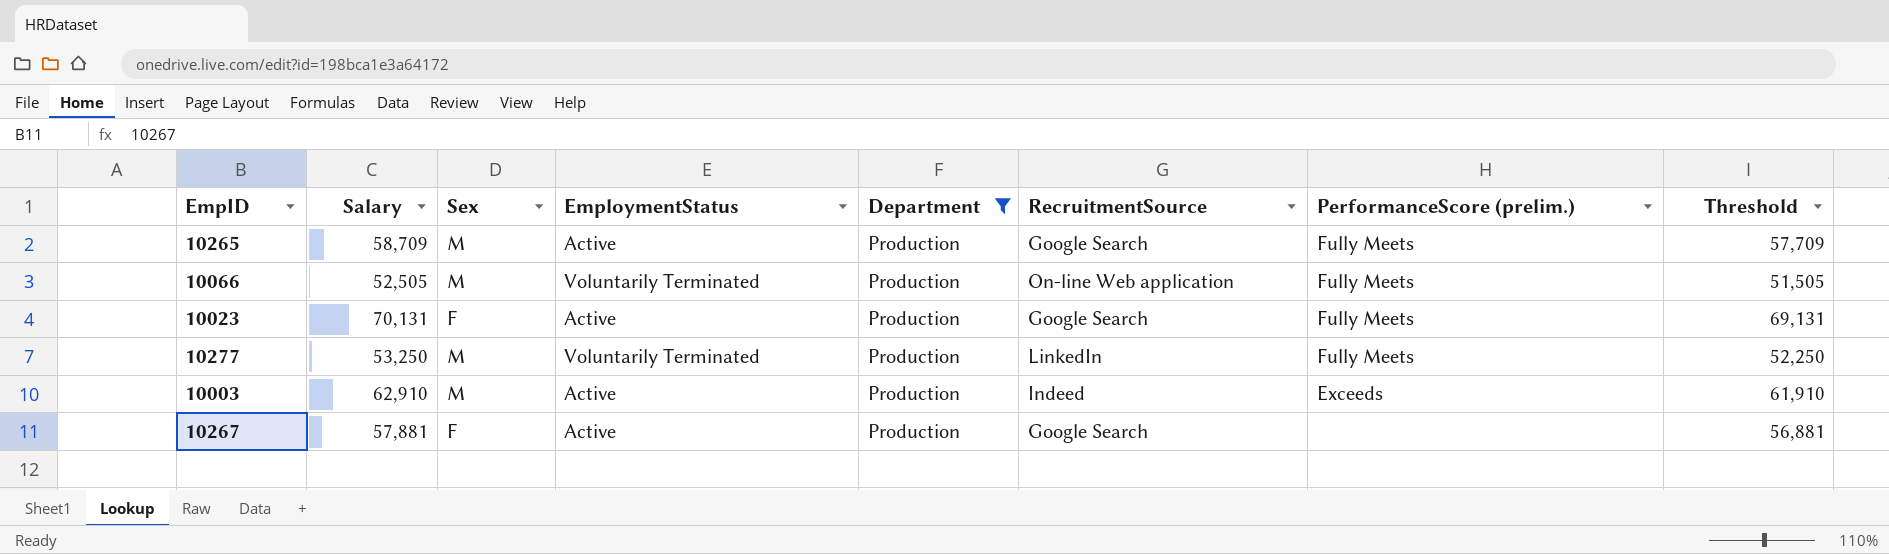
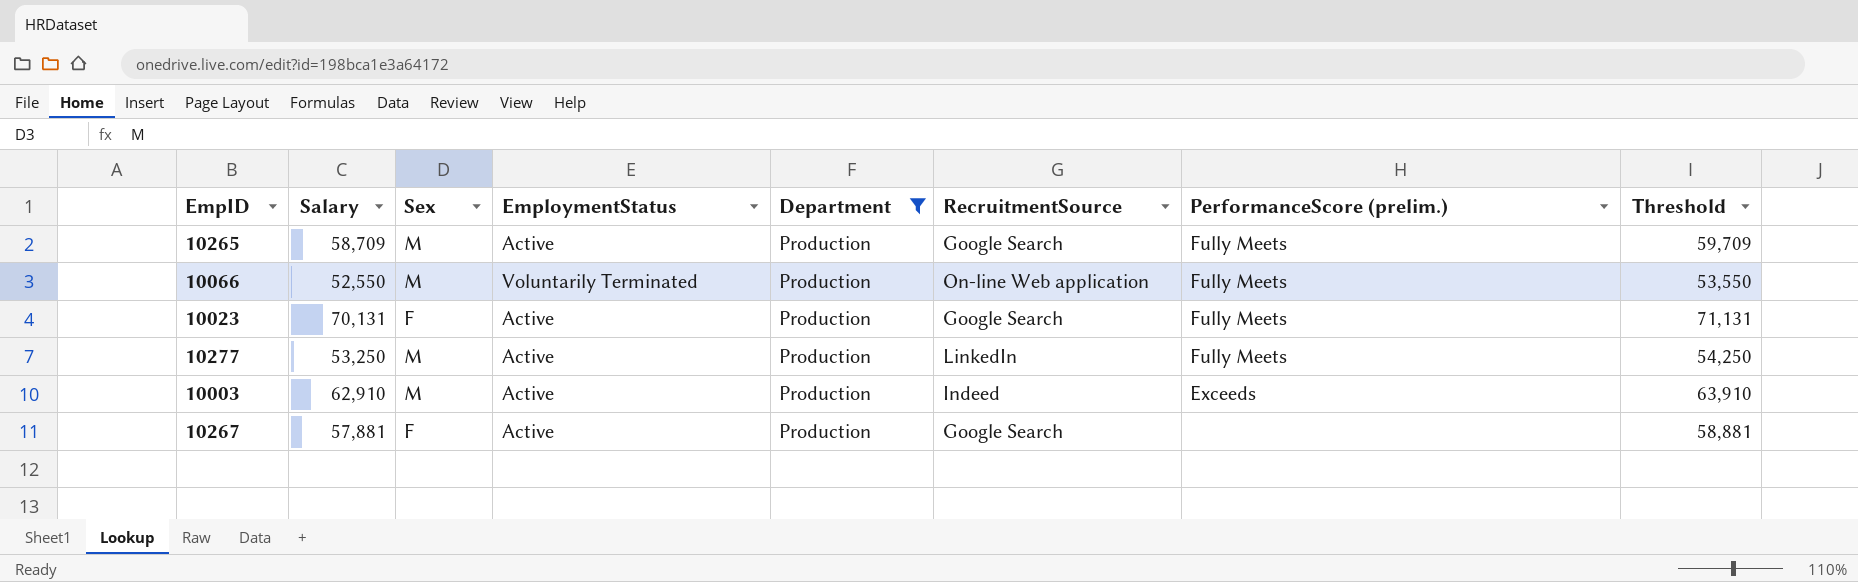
column Threshold | formula: [Salary] - 1000 -> [Salary] + 1000
10066 | Salary: 52,505 -> 52,550
10277 | EmploymentStatus: Voluntarily Terminated -> Active

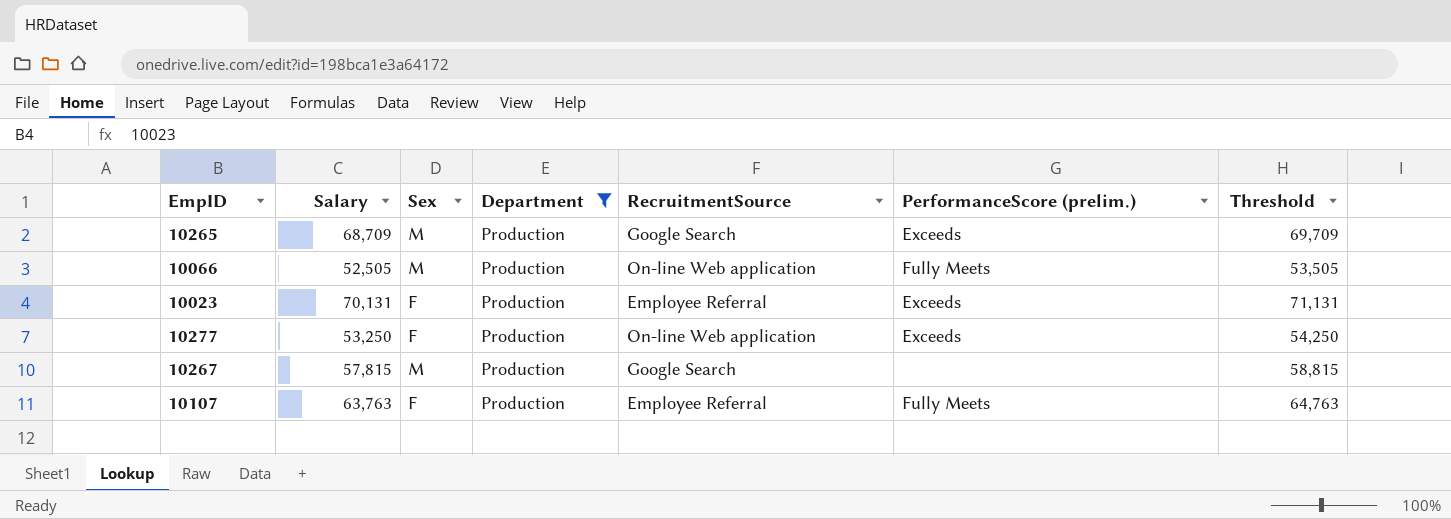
column EmploymentStatus | position: 4 -> none
row 10003: 62,910 | M | Active | Production | Indeed | Exceeds | 63,910 -> none
10265 | Salary: 58,709 -> 68,709
10265 | PerformanceScore (prelim.): Fully Meets -> Exceeds
10265 | Threshold: 59,709 -> 69,709
10066 | Salary: 52,550 -> 52,505
10066 | Threshold: 53,550 -> 53,505
10023 | RecruitmentSource: Google Search -> Employee Referral
10023 | PerformanceScore (prelim.): Fully Meets -> Exceeds
10277 | Sex: M -> F
10277 | RecruitmentSource: LinkedIn -> On-line Web application
10277 | PerformanceScore (prelim.): Fully Meets -> Exceeds
10267 | Salary: 57,881 -> 57,815
10267 | Sex: F -> M
10267 | Threshold: 58,881 -> 58,815
row 10107: none -> 63,763 | F | Production | Employee Referral | Fully Meets | 64,763

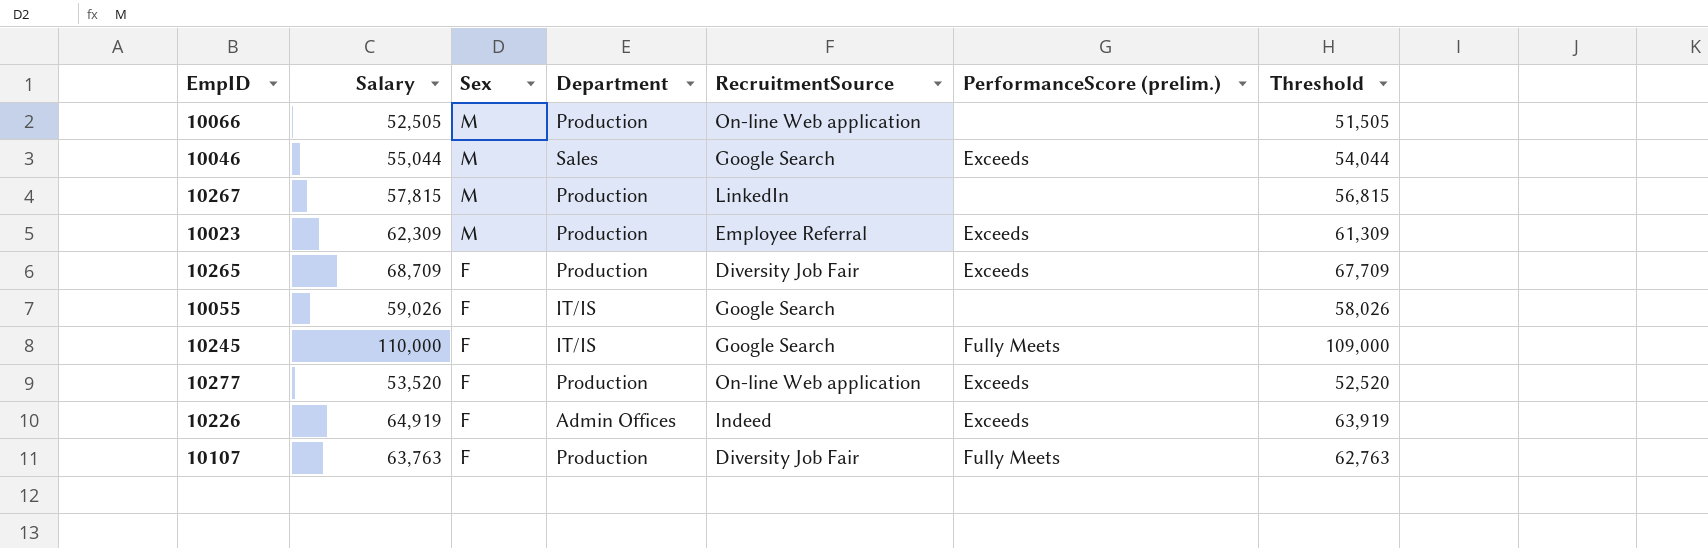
filter: Department = Production -> none
row order: none -> Sex descending
column Threshold | formula: [Salary] + 1000 -> [Salary] - 1000
10066 | PerformanceScore (prelim.): Fully Meets -> none
10267 | RecruitmentSource: Google Search -> LinkedIn
10023 | Salary: 70,131 -> 62,309
10023 | Sex: F -> M
10265 | Sex: M -> F
10265 | RecruitmentSource: Google Search -> Diversity Job Fair
10277 | Salary: 53,250 -> 53,520
10107 | RecruitmentSource: Employee Referral -> Diversity Job Fair

